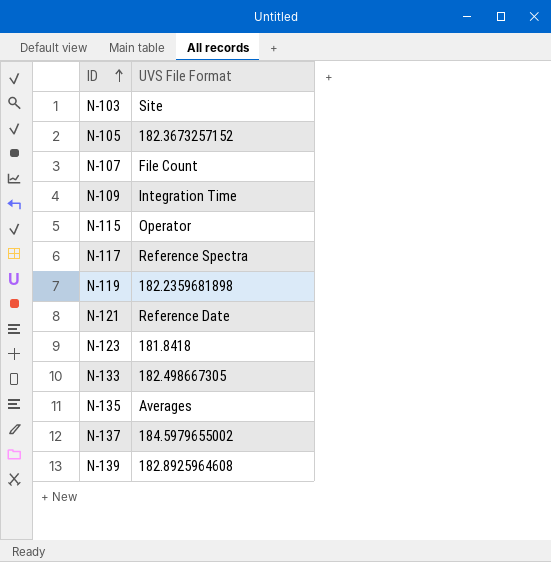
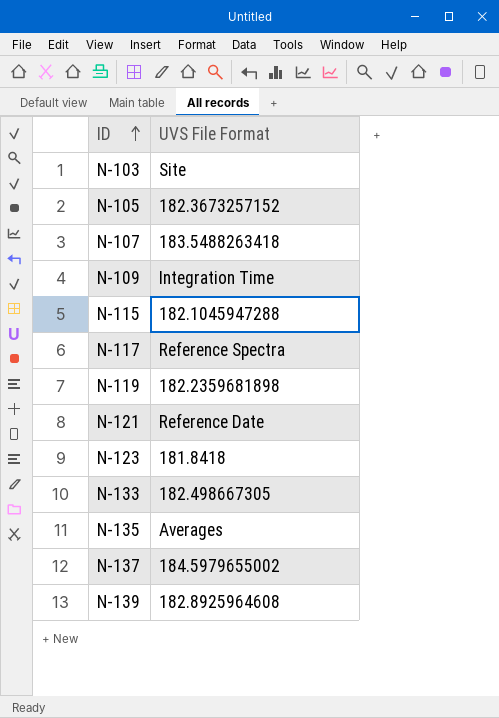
N-107 | UVS File Format: File Count -> 183.5488263418
N-115 | UVS File Format: Operator -> 182.1045947288

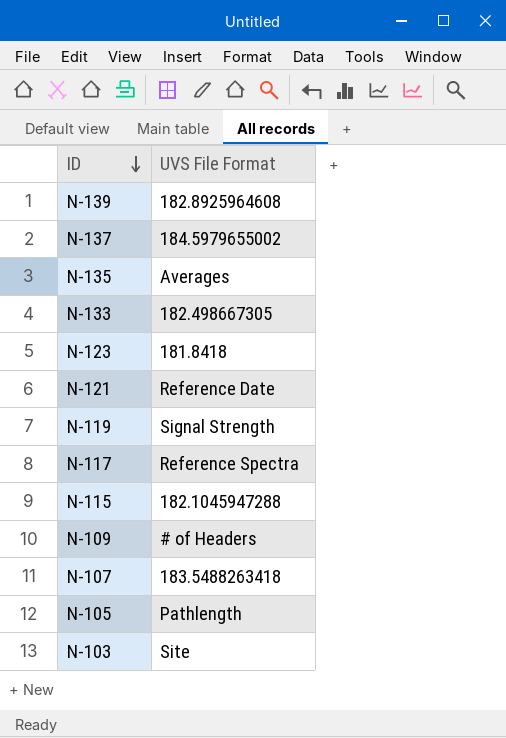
row order: ID ascending -> ID descending
N-119 | UVS File Format: 182.2359681898 -> Signal Strength
N-109 | UVS File Format: Integration Time -> # of Headers
N-105 | UVS File Format: 182.3673257152 -> Pathlength

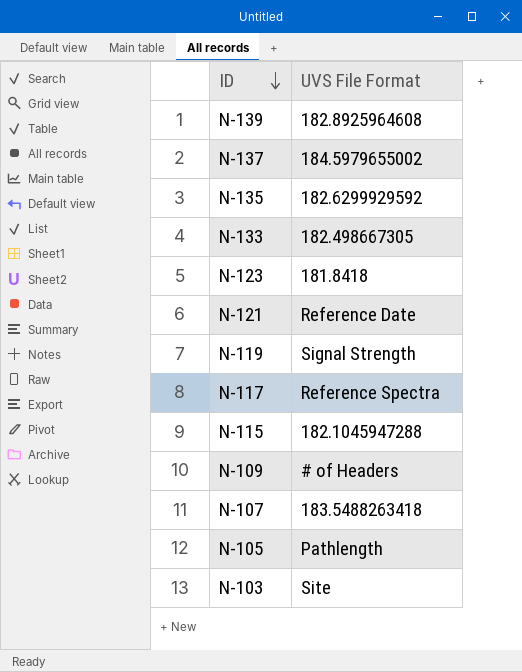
N-135 | UVS File Format: Averages -> 182.6299929592

